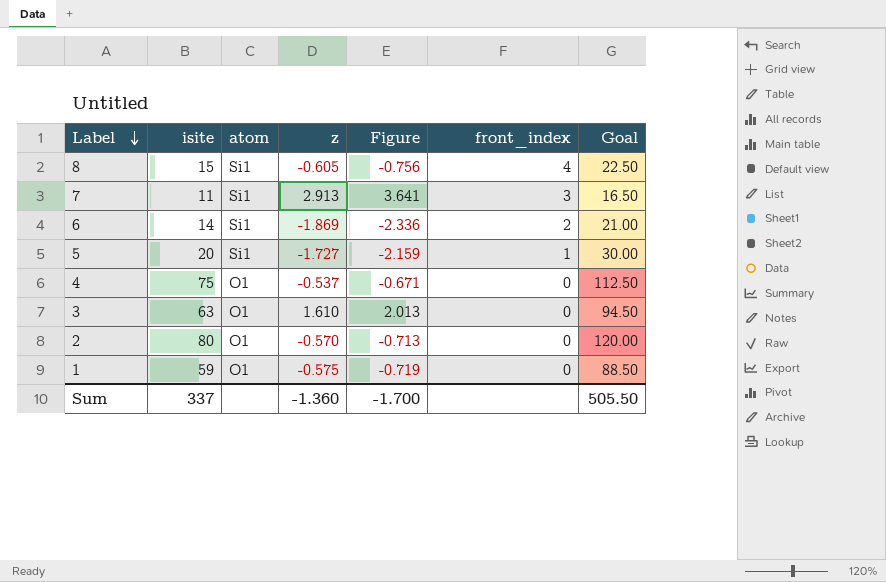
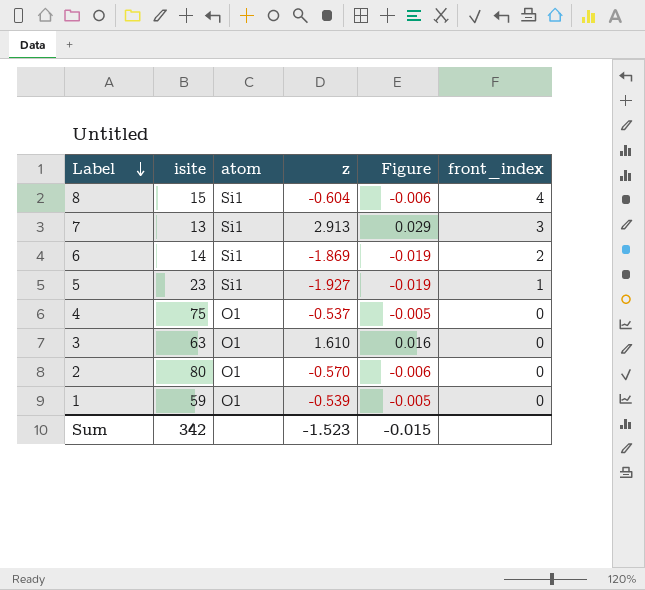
column Goal | formula: [isite] * 1.5 -> none
column Figure | formula: [z] * 1.25 -> [z] * 0.01
8 | z: -0.605 -> -0.604
7 | isite: 11 -> 13
5 | isite: 20 -> 23
5 | z: -1.727 -> -1.927
1 | z: -0.575 -> -0.539
Sum | isite: 337 -> 342
Sum | z: -1.360 -> -1.523
Sum | Figure: -1.700 -> -0.015

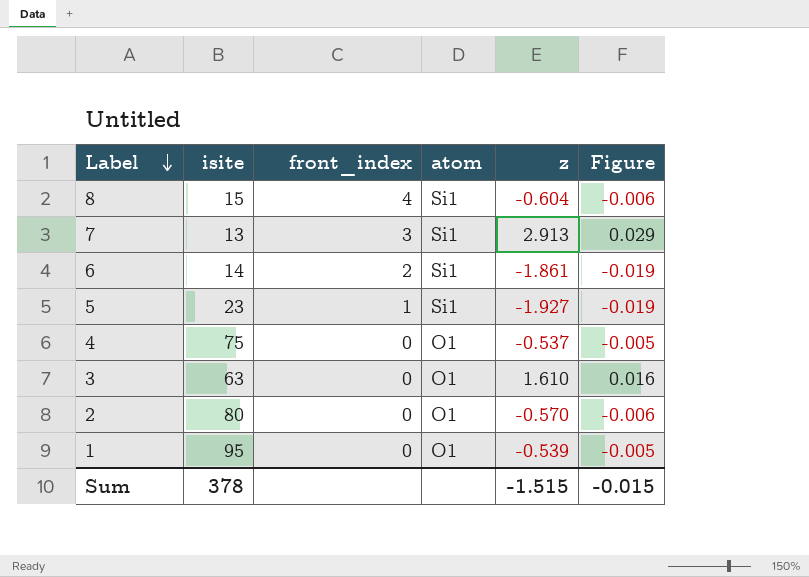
column front_index | position: 6 -> 3
6 | z: -1.869 -> -1.861
1 | isite: 59 -> 95
Sum | isite: 342 -> 378
Sum | z: -1.523 -> -1.515

